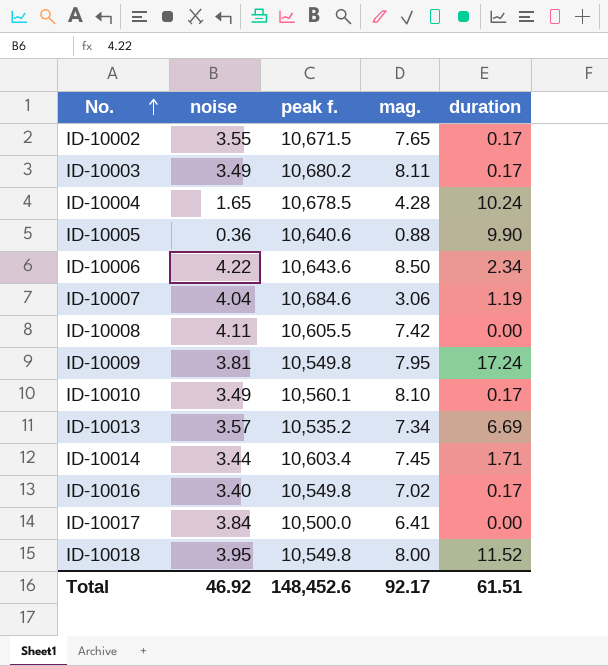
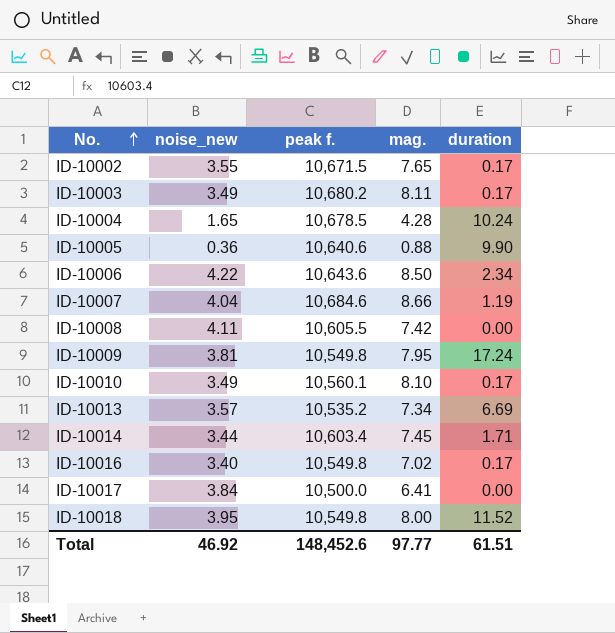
column name: noise -> noise_new
ID-10007 | mag.: 3.06 -> 8.66
Total | mag.: 92.17 -> 97.77

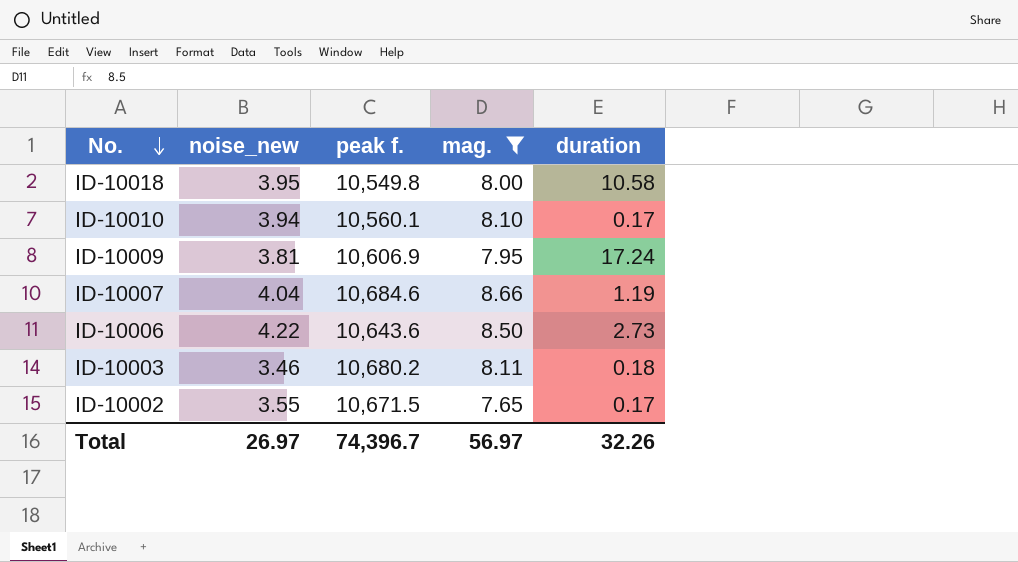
filter: none -> mag. >= 7.65
row order: No. ascending -> No. descending
ID-10018 | duration: 11.52 -> 10.58
ID-10010 | noise_new: 3.49 -> 3.94
ID-10009 | peak f.: 10,549.8 -> 10,606.9
ID-10006 | duration: 2.34 -> 2.73
ID-10003 | noise_new: 3.49 -> 3.46
ID-10003 | duration: 0.17 -> 0.18
Total | noise_new: 46.92 -> 26.97
Total | peak f.: 148,452.6 -> 74,396.7
Total | mag.: 97.77 -> 56.97
Total | duration: 61.51 -> 32.26

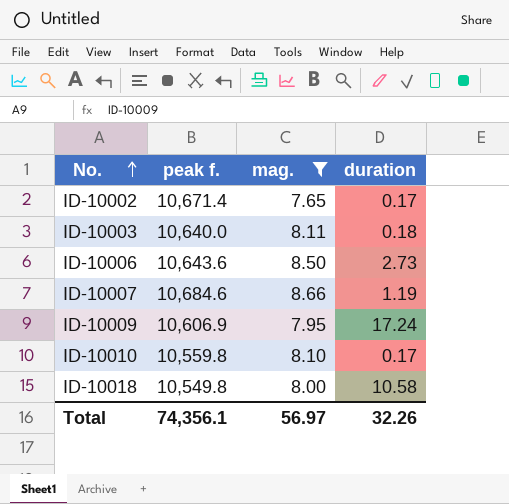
row order: No. descending -> No. ascending
column noise_new | position: 2 -> none
ID-10002 | peak f.: 10,671.5 -> 10,671.4
ID-10003 | peak f.: 10,680.2 -> 10,640.0
ID-10010 | peak f.: 10,560.1 -> 10,559.8
Total | peak f.: 74,396.7 -> 74,356.1

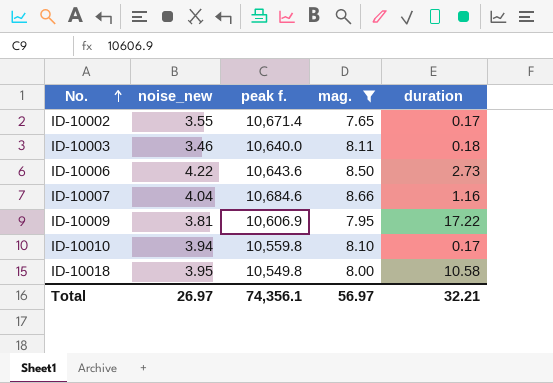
column noise_new | position: none -> 2
ID-10007 | duration: 1.19 -> 1.16
ID-10009 | duration: 17.24 -> 17.22
Total | duration: 32.26 -> 32.21

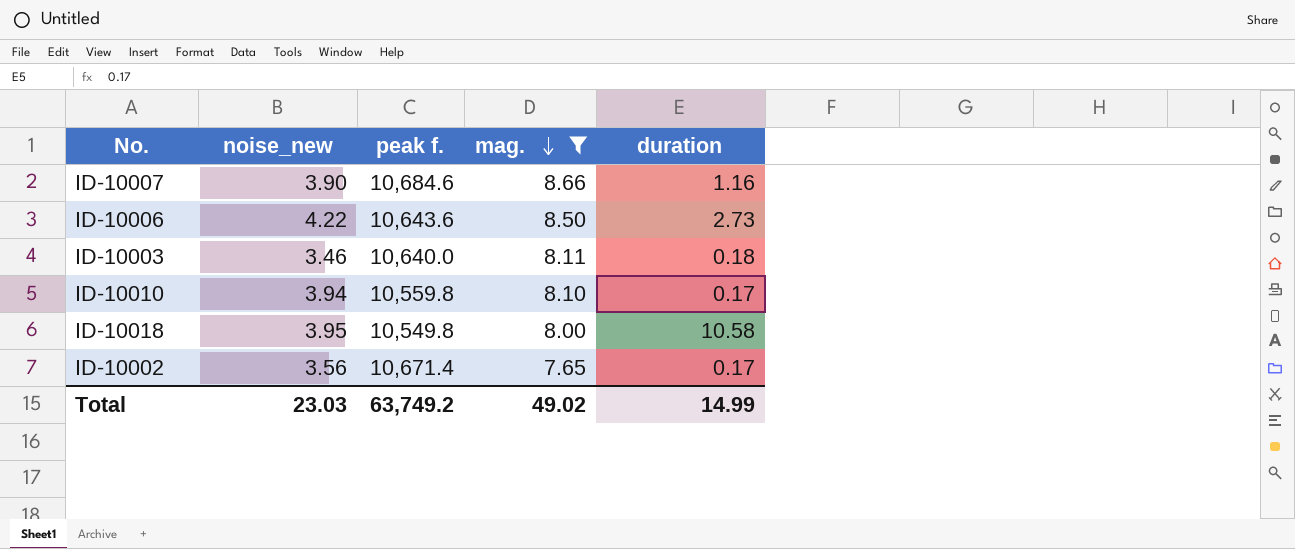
row order: No. ascending -> mag. descending
row ID-10009: 3.81 | 10,606.9 | 7.95 | 17.22 -> none
ID-10007 | noise_new: 4.04 -> 3.90
ID-10002 | noise_new: 3.55 -> 3.56
Total | noise_new: 26.97 -> 23.03
Total | peak f.: 74,356.1 -> 63,749.2
Total | mag.: 56.97 -> 49.02
Total | duration: 32.21 -> 14.99

